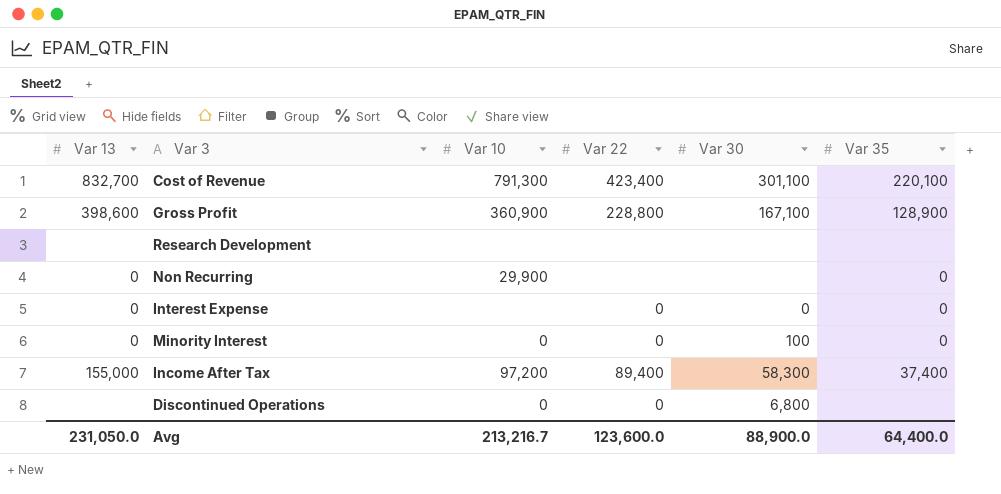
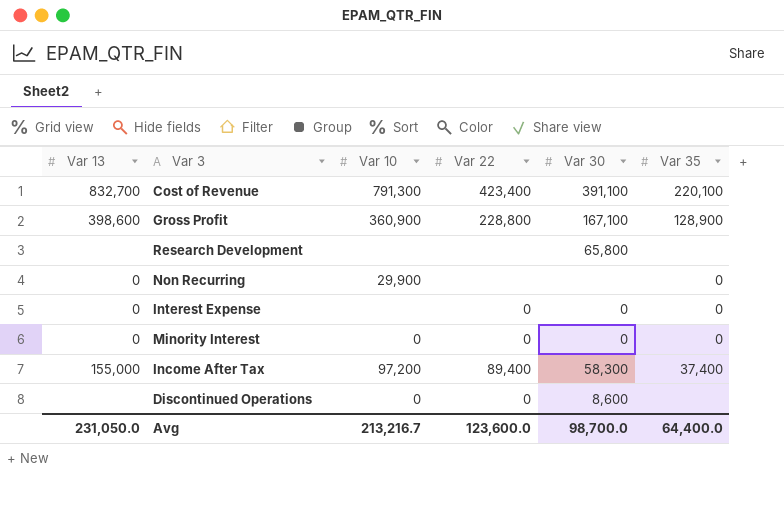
Cost of Revenue | Var 30: 301,100 -> 391,100
Research Development | Var 30: none -> 65,800
Minority Interest | Var 30: 100 -> 0
Discontinued Operations | Var 30: 6,800 -> 8,600
Avg | Var 30: 88,900.0 -> 98,700.0

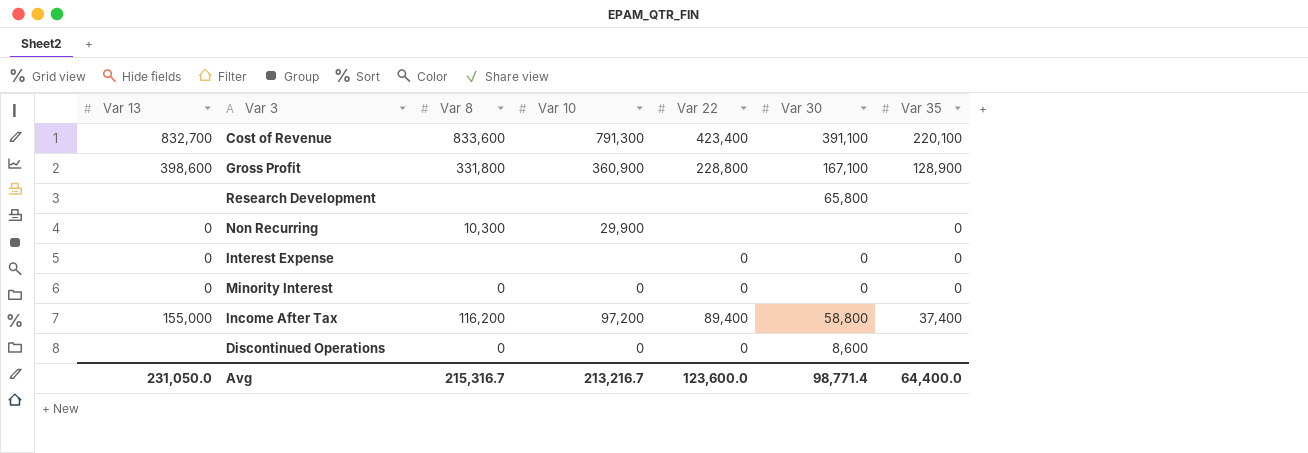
column Var 8 | position: none -> 3
Income After Tax | Var 30: 58,300 -> 58,800
Avg | Var 30: 98,700.0 -> 98,771.4

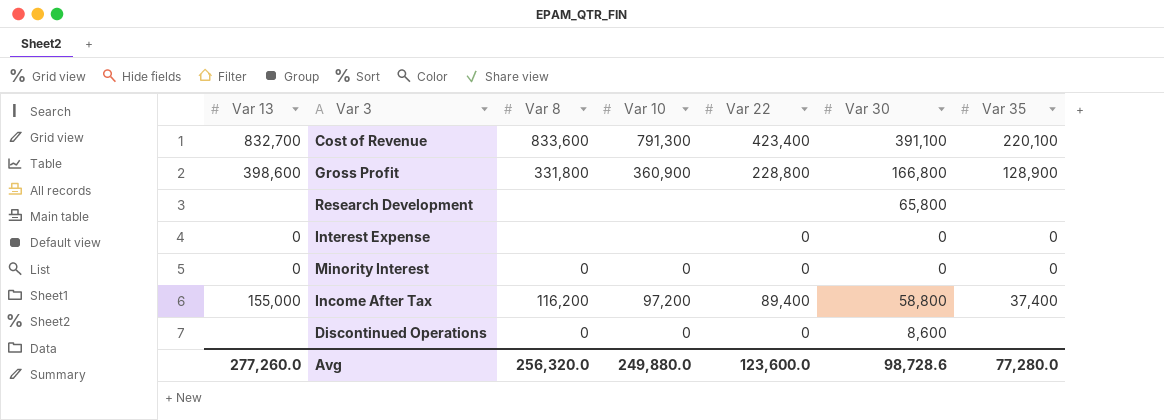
row Non Recurring: 0 | 10,300 | 29,900 | none | none | 0 -> none
Gross Profit | Var 30: 167,100 -> 166,800
Avg | Var 13: 231,050.0 -> 277,260.0
Avg | Var 8: 215,316.7 -> 256,320.0
Avg | Var 10: 213,216.7 -> 249,880.0
Avg | Var 30: 98,771.4 -> 98,728.6
Avg | Var 35: 64,400.0 -> 77,280.0

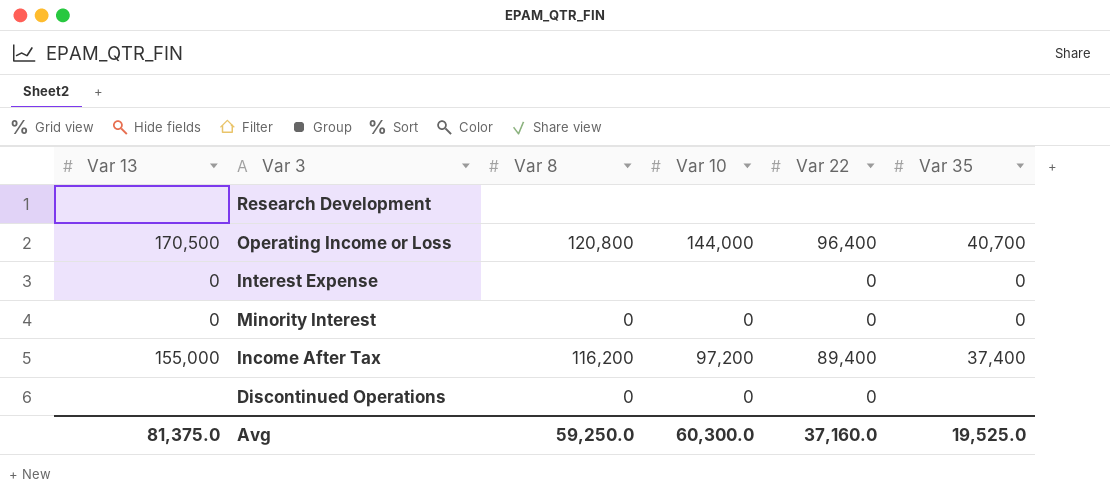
column Var 30 | position: 6 -> none
row Cost of Revenue: 832,700 | 833,600 | 791,300 | 423,400 | 391,100 | 220,100 -> none
row Gross Profit: 398,600 | 331,800 | 360,900 | 228,800 | 166,800 | 128,900 -> none
row Operating Income or Loss: none -> 170,500 | 120,800 | 144,000 | 96,400 | 40,700
Avg | Var 13: 277,260.0 -> 81,375.0
Avg | Var 8: 256,320.0 -> 59,250.0
Avg | Var 10: 249,880.0 -> 60,300.0
Avg | Var 22: 123,600.0 -> 37,160.0
Avg | Var 35: 77,280.0 -> 19,525.0

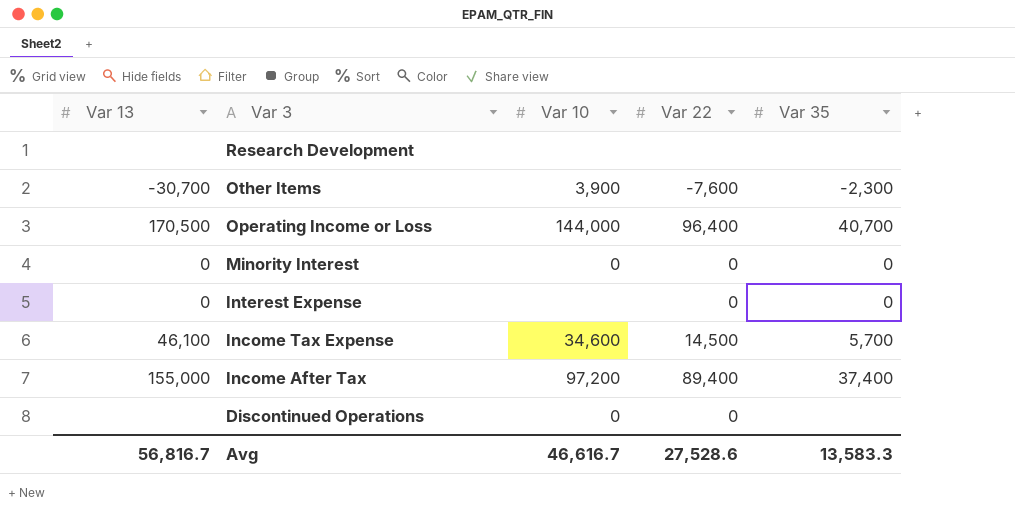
row order: none -> Var 3 descending
column Var 8 | position: 3 -> none
row Other Items: none -> -30,700 | 3,900 | -7,600 | -2,300
row Income Tax Expense: none -> 46,100 | 34,600 | 14,500 | 5,700
Avg | Var 13: 81,375.0 -> 56,816.7
Avg | Var 10: 60,300.0 -> 46,616.7
Avg | Var 22: 37,160.0 -> 27,528.6
Avg | Var 35: 19,525.0 -> 13,583.3

